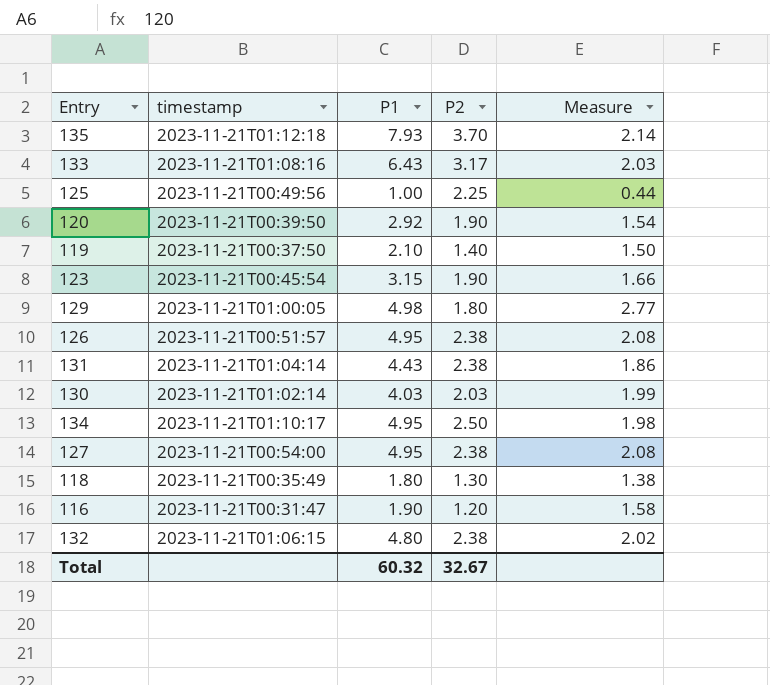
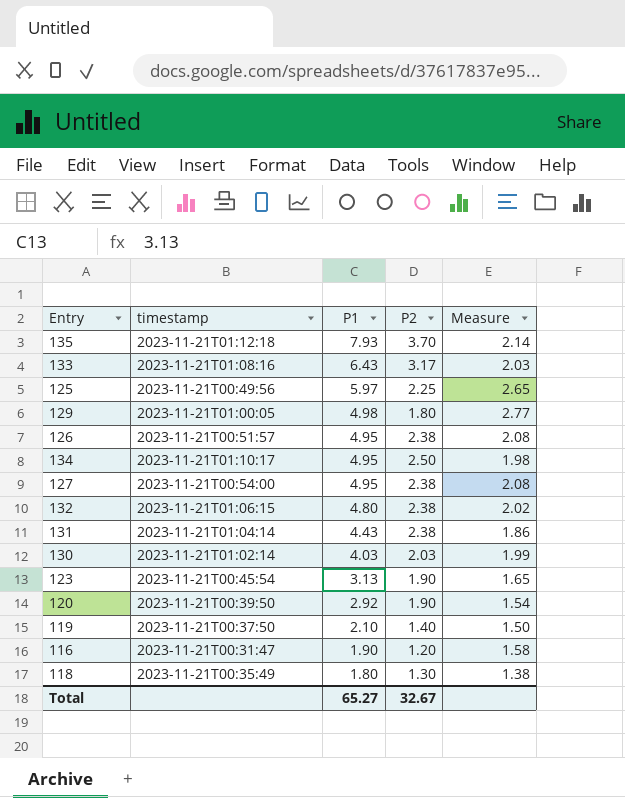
row order: none -> P1 descending
125 | P1: 1.00 -> 5.97
125 | Measure: 0.44 -> 2.65
123 | P1: 3.15 -> 3.13
123 | Measure: 1.66 -> 1.65
Total | P1: 60.32 -> 65.27

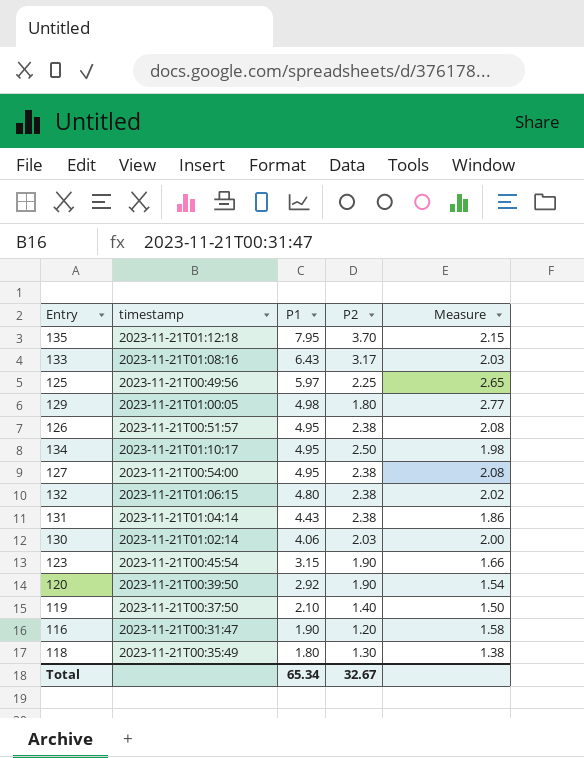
135 | P1: 7.93 -> 7.95
135 | Measure: 2.14 -> 2.15
130 | P1: 4.03 -> 4.06
130 | Measure: 1.99 -> 2.00
123 | P1: 3.13 -> 3.15
123 | Measure: 1.65 -> 1.66
Total | P1: 65.27 -> 65.34

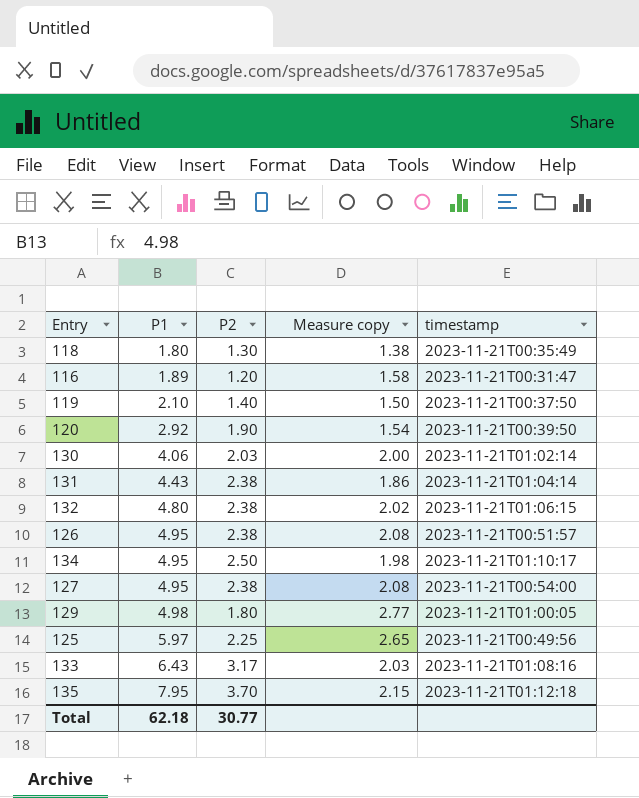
row order: P1 descending -> P1 ascending
column name: Measure -> Measure copy
column timestamp | position: 2 -> 5
row 123: 2023-11-21T00:45:54 | 3.15 | 1.90 | 1.66 -> none
116 | P1: 1.90 -> 1.89
Total | P1: 65.34 -> 62.18
Total | P2: 32.67 -> 30.77

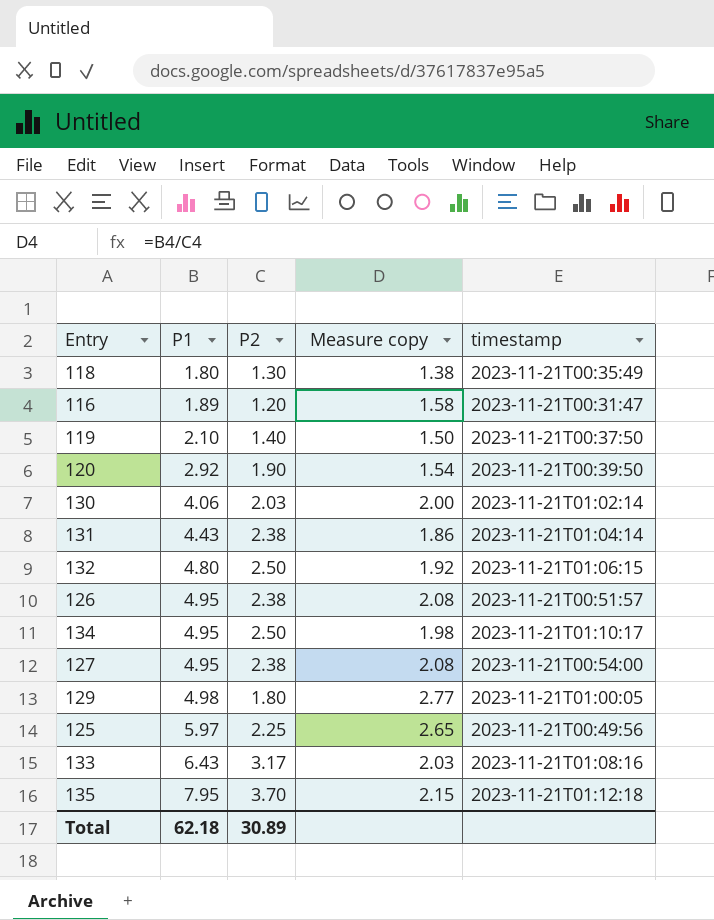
132 | P2: 2.38 -> 2.50
132 | Measure copy: 2.02 -> 1.92
Total | P2: 30.77 -> 30.89

